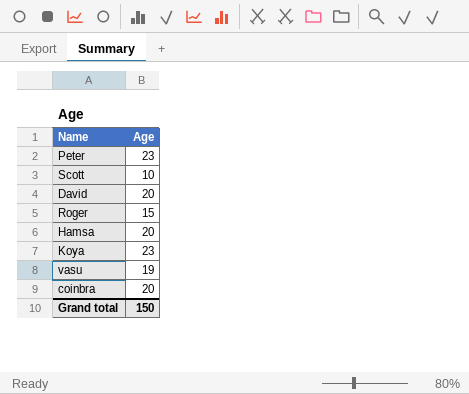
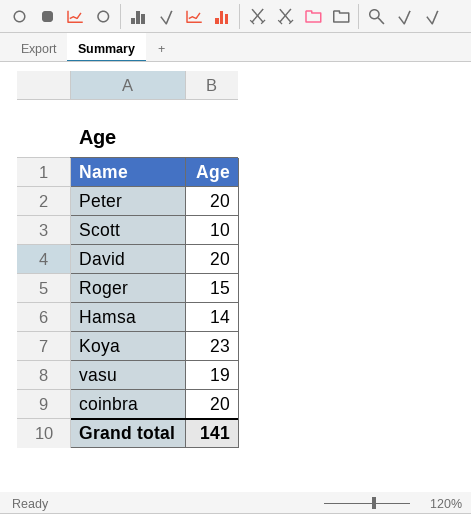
Peter | Age: 23 -> 20
Hamsa | Age: 20 -> 14
Grand total | Age: 150 -> 141

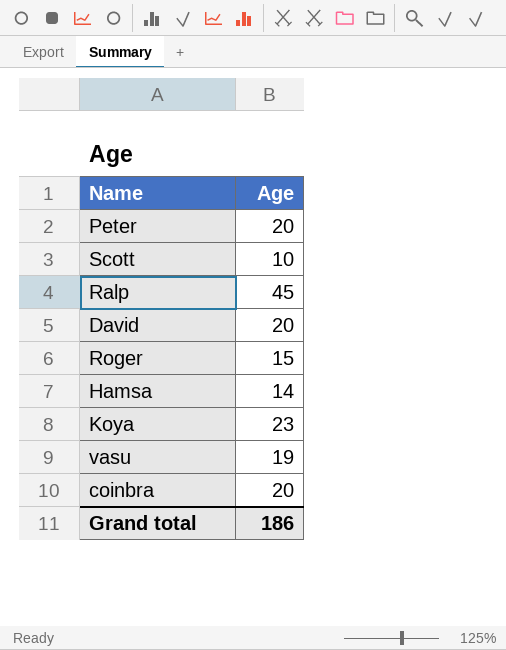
row Ralp: none -> 45
Grand total | Age: 141 -> 186

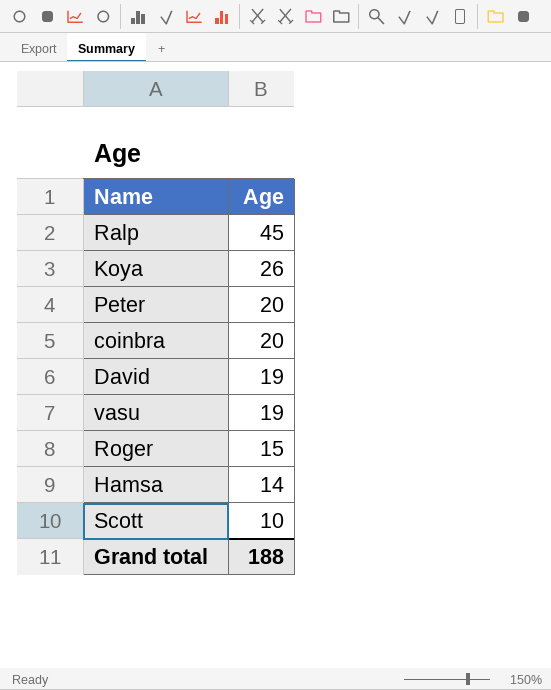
row order: none -> Age descending
Koya | Age: 23 -> 26
David | Age: 20 -> 19
Grand total | Age: 186 -> 188

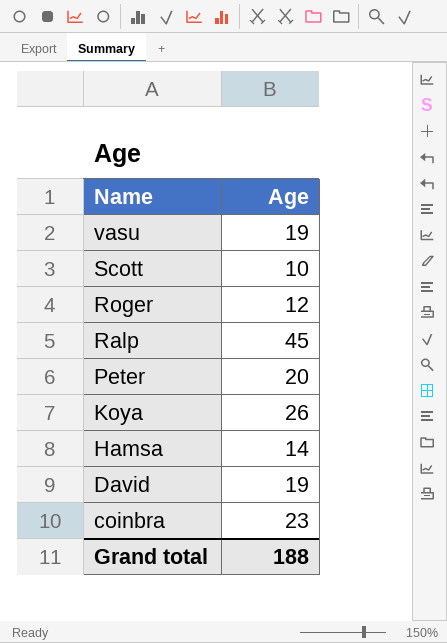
row order: Age descending -> Name descending
Roger | Age: 15 -> 12
coinbra | Age: 20 -> 23

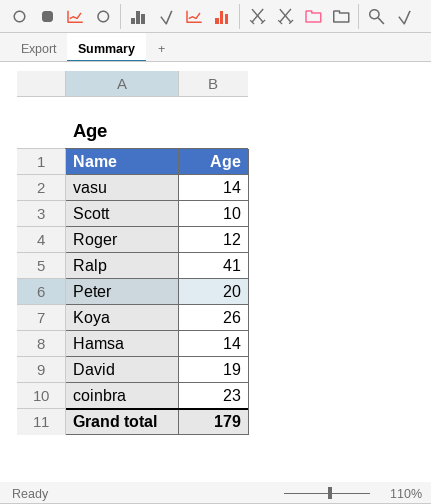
vasu | Age: 19 -> 14
Ralp | Age: 45 -> 41
Grand total | Age: 188 -> 179

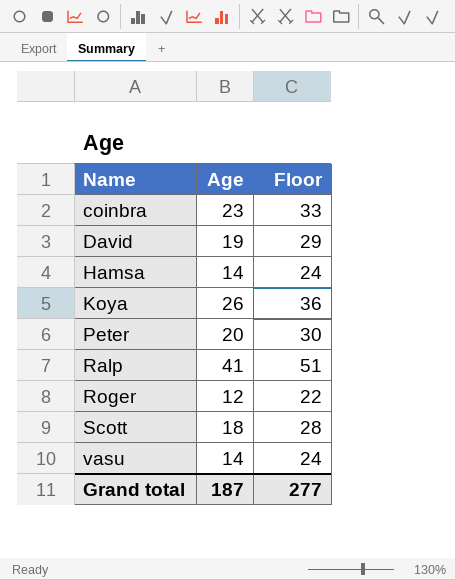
row order: Name descending -> Name ascending
column Floor | formula: none -> [Age] + 10
Scott | Age: 10 -> 18
Grand total | Age: 179 -> 187

